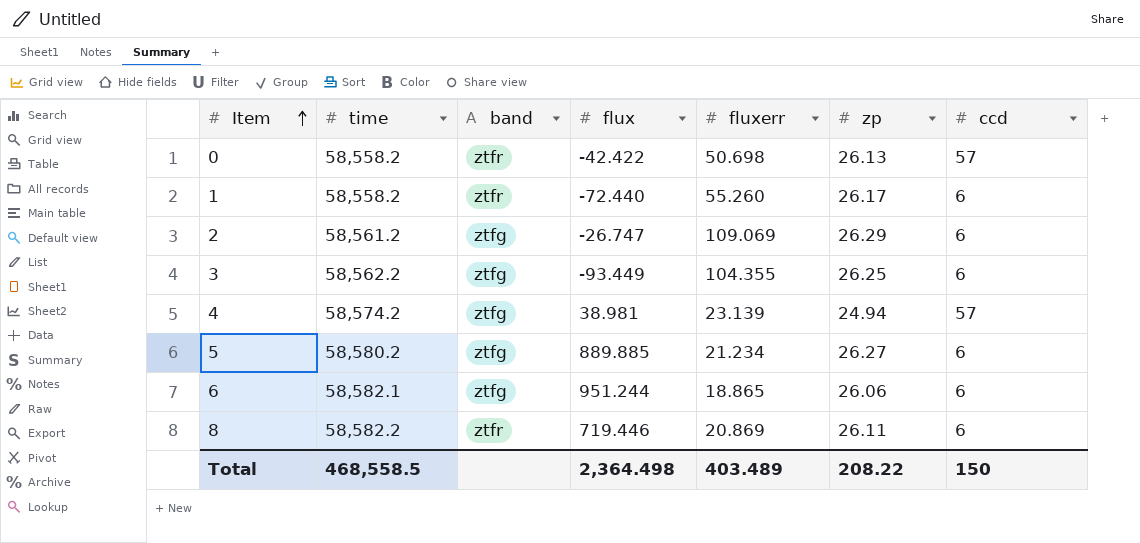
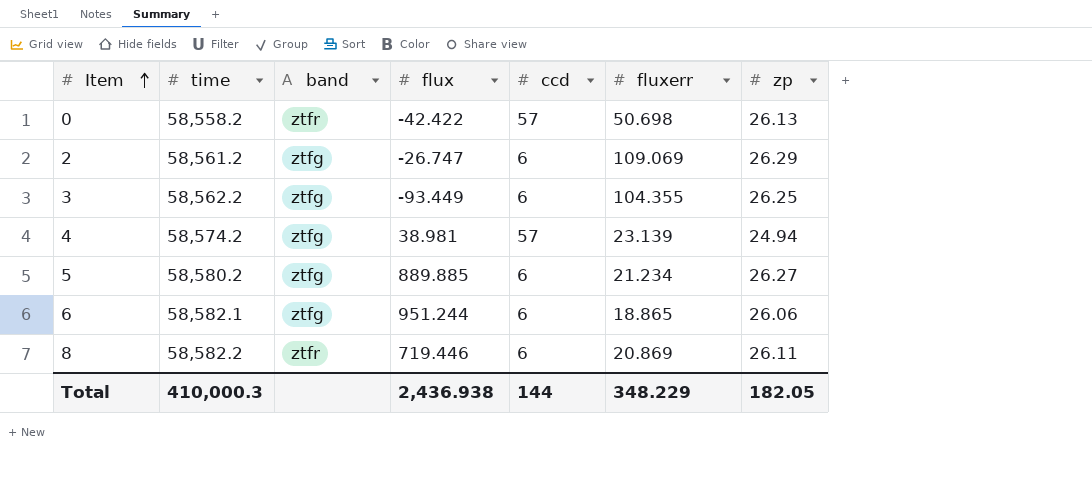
column ccd | position: 7 -> 5
row 1: 58,558.2 | ztfr | -72.440 | 55.260 | 26.17 | 6 -> none
Total | time: 468,558.5 -> 410,000.3
Total | flux: 2,364.498 -> 2,436.938
Total | ccd: 150 -> 144
Total | fluxerr: 403.489 -> 348.229
Total | zp: 208.22 -> 182.05

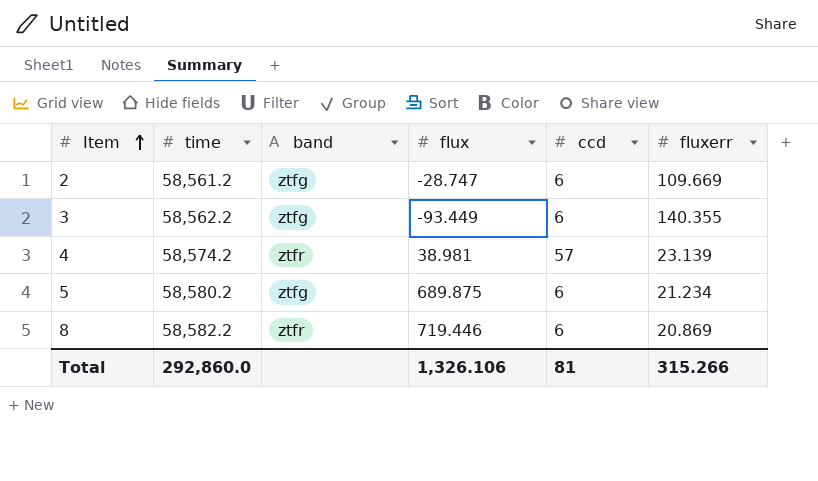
column zp | position: 7 -> none
row 0: 58,558.2 | ztfr | -42.422 | 57 | 50.698 | 26.13 -> none
row 6: 58,582.1 | ztfg | 951.244 | 6 | 18.865 | 26.06 -> none
2 | flux: -26.747 -> -28.747
2 | fluxerr: 109.069 -> 109.669
3 | fluxerr: 104.355 -> 140.355
4 | band: ztfg -> ztfr
5 | flux: 889.885 -> 689.875
Total | time: 410,000.3 -> 292,860.0
Total | flux: 2,436.938 -> 1,326.106
Total | ccd: 144 -> 81
Total | fluxerr: 348.229 -> 315.266

